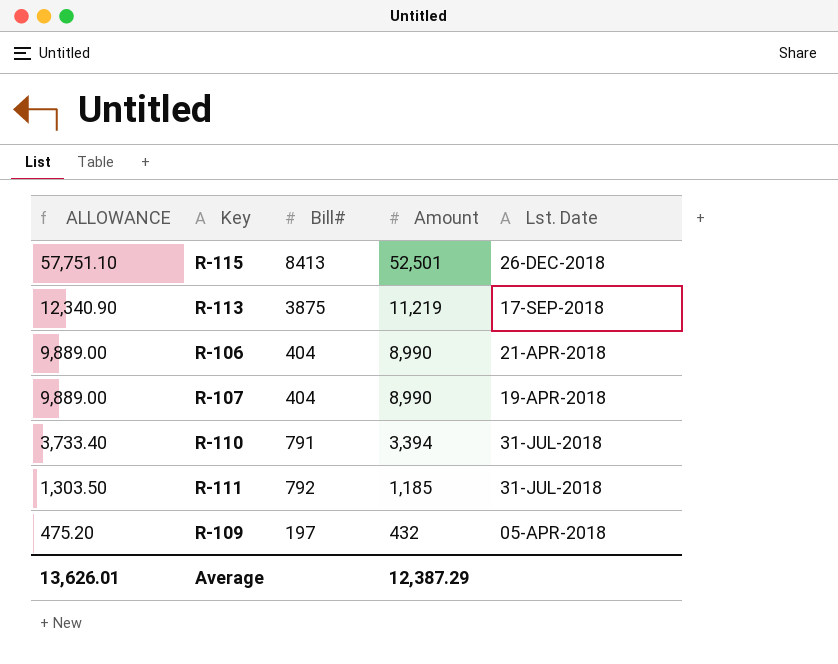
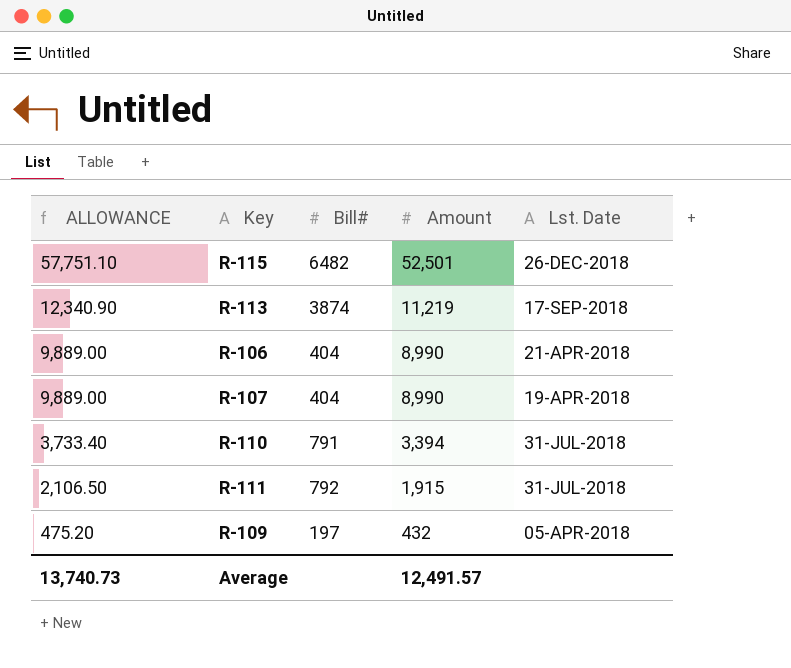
R-115 | Bill#: 8413 -> 6482
R-113 | Bill#: 3875 -> 3874
R-111 | ALLOWANCE: 1,303.50 -> 2,106.50
R-111 | Amount: 1,185 -> 1,915
Average | ALLOWANCE: 13,626.01 -> 13,740.73
Average | Amount: 12,387.29 -> 12,491.57

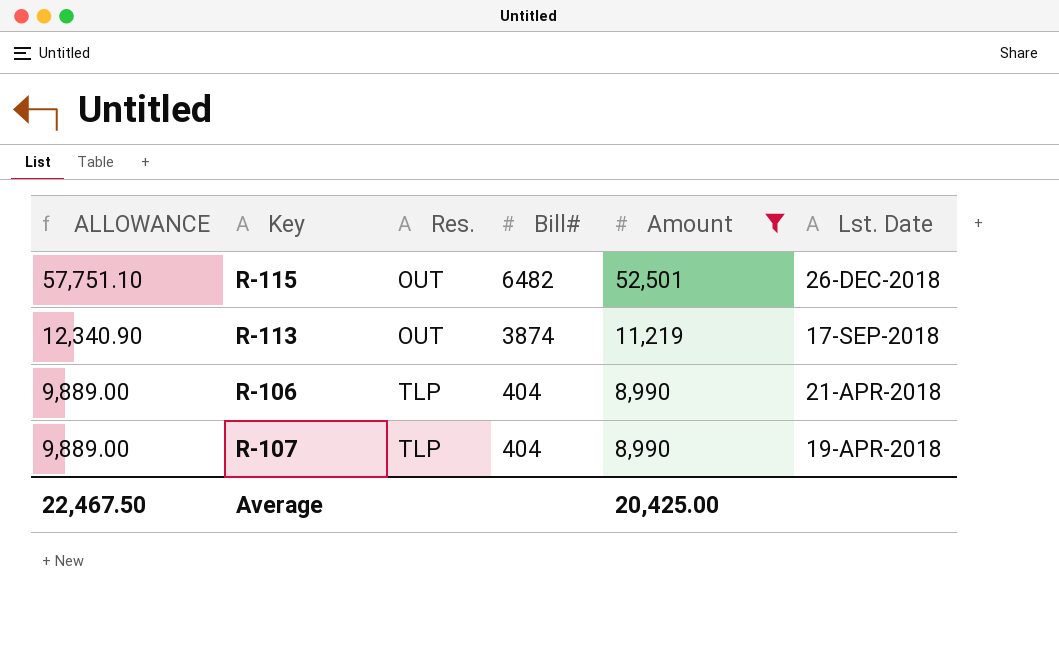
filter: none -> Amount >= 8,990
column Res. | position: none -> 3
Average | ALLOWANCE: 13,740.73 -> 22,467.50
Average | Amount: 12,491.57 -> 20,425.00

